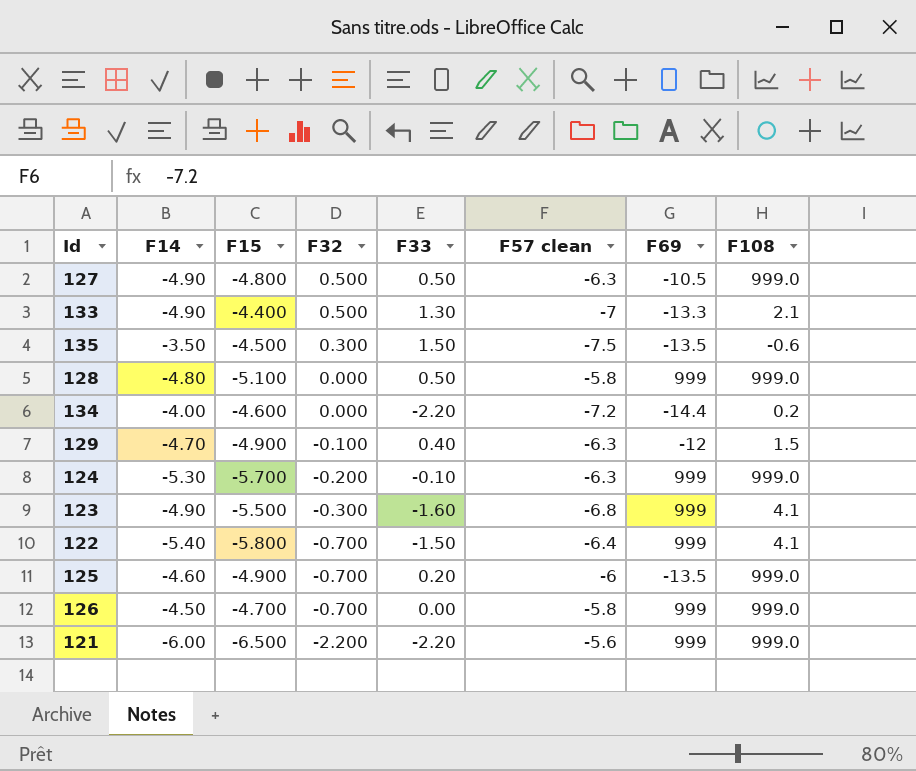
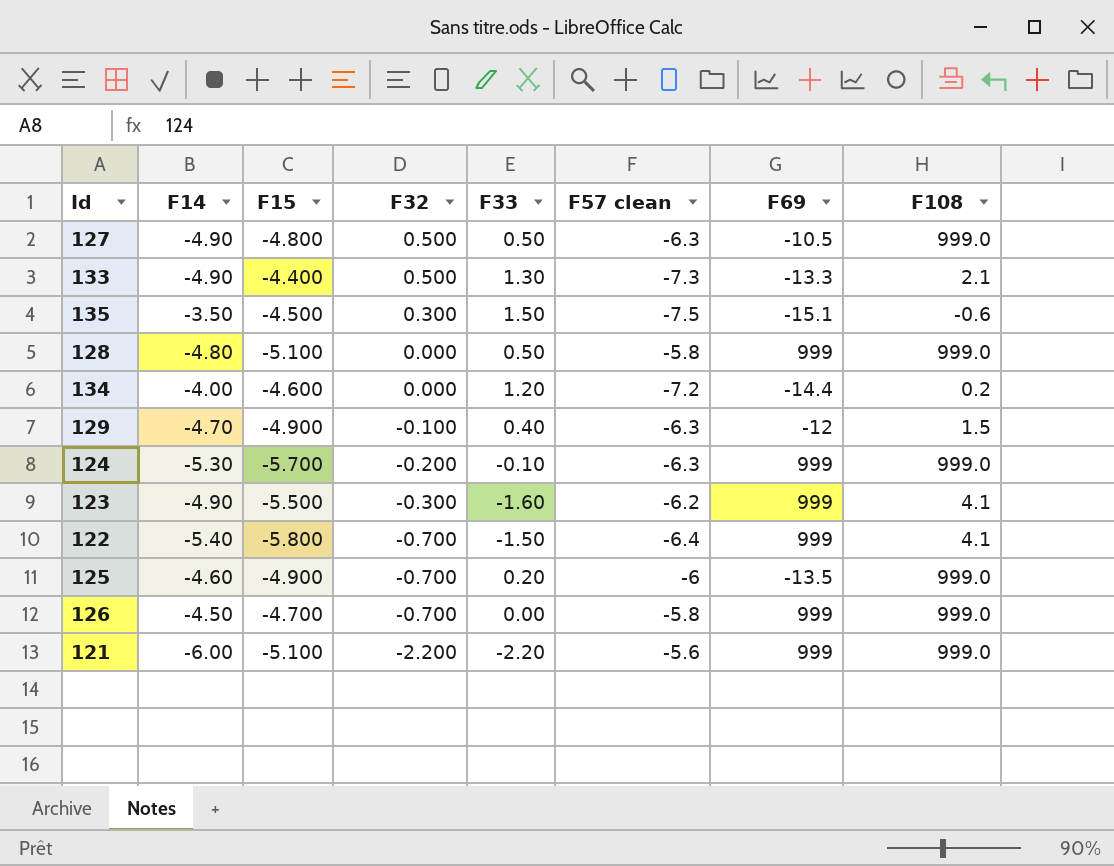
133 | F57 clean: -7 -> -7.3
135 | F69: -13.5 -> -15.1
134 | F33: -2.20 -> 1.20
123 | F57 clean: -6.8 -> -6.2
121 | F15: -6.500 -> -5.100

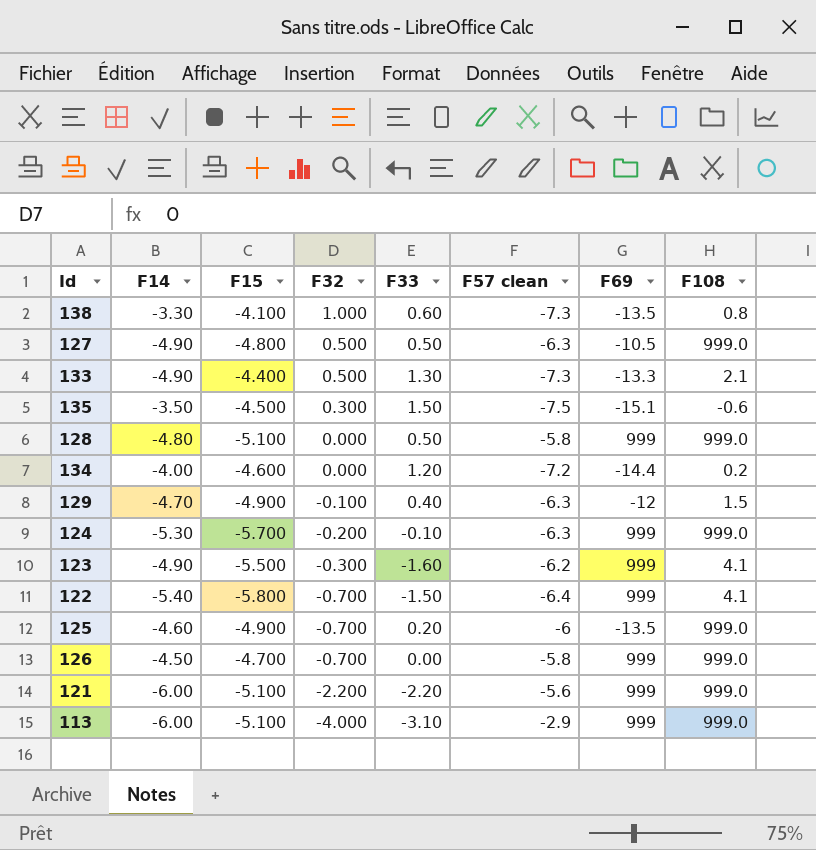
row 138: none -> -3.30 | -4.100 | 1.000 | 0.60 | -7.3 | -13.5 | 0.8
row 113: none -> -6.00 | -5.100 | -4.000 | -3.10 | -2.9 | 999 | 999.0

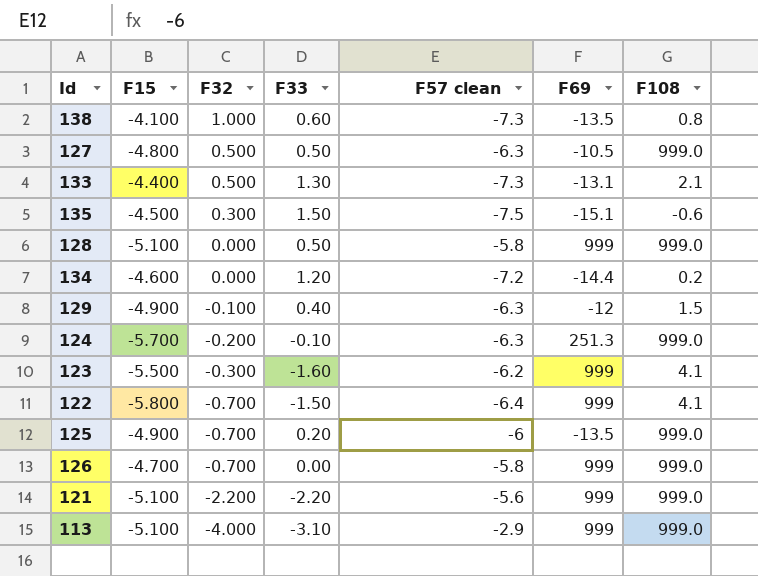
column F14 | position: 2 -> none
133 | F69: -13.3 -> -13.1
124 | F69: 999 -> 251.3

